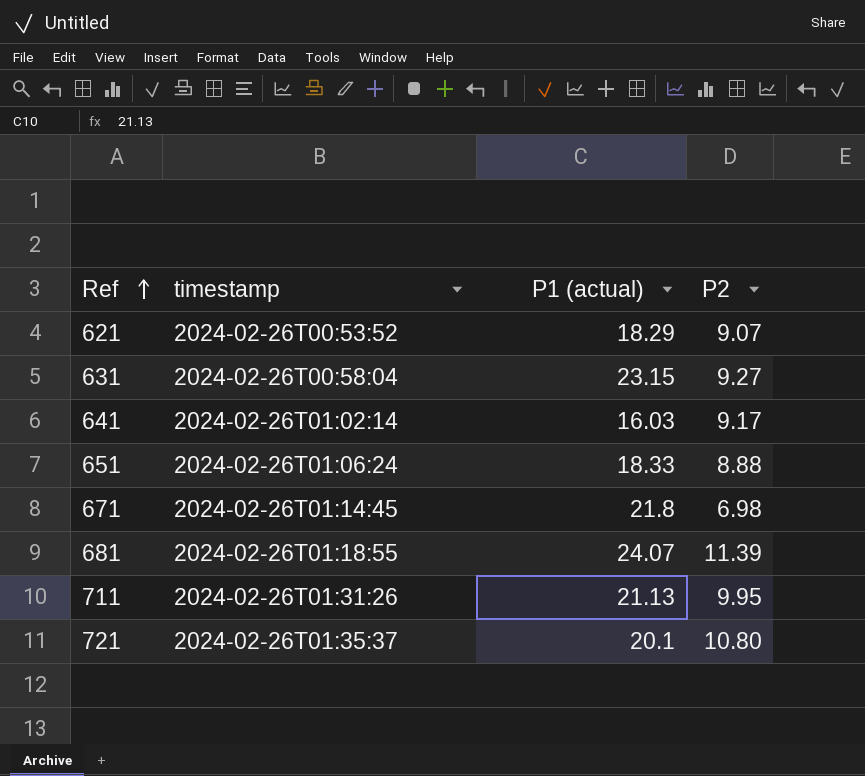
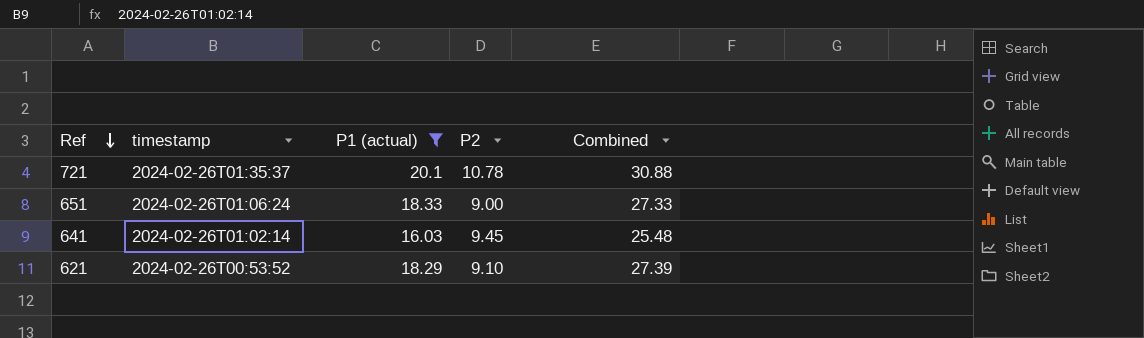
filter: none -> P1 (actual) <= 20.1
row order: Ref ascending -> Ref descending
column Combined | formula: none -> [P1 (actual)] + [P2]
721 | P2: 10.80 -> 10.78
651 | P2: 8.88 -> 9.00
641 | P2: 9.17 -> 9.45
621 | P2: 9.07 -> 9.10

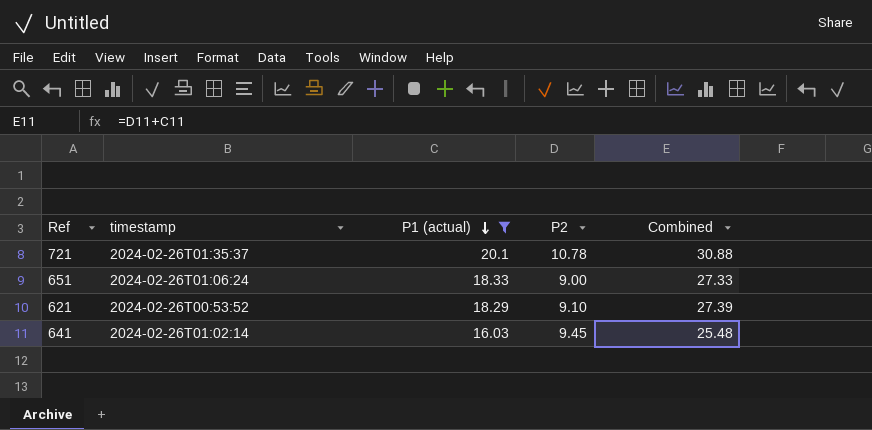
row order: Ref descending -> P1 (actual) descending

